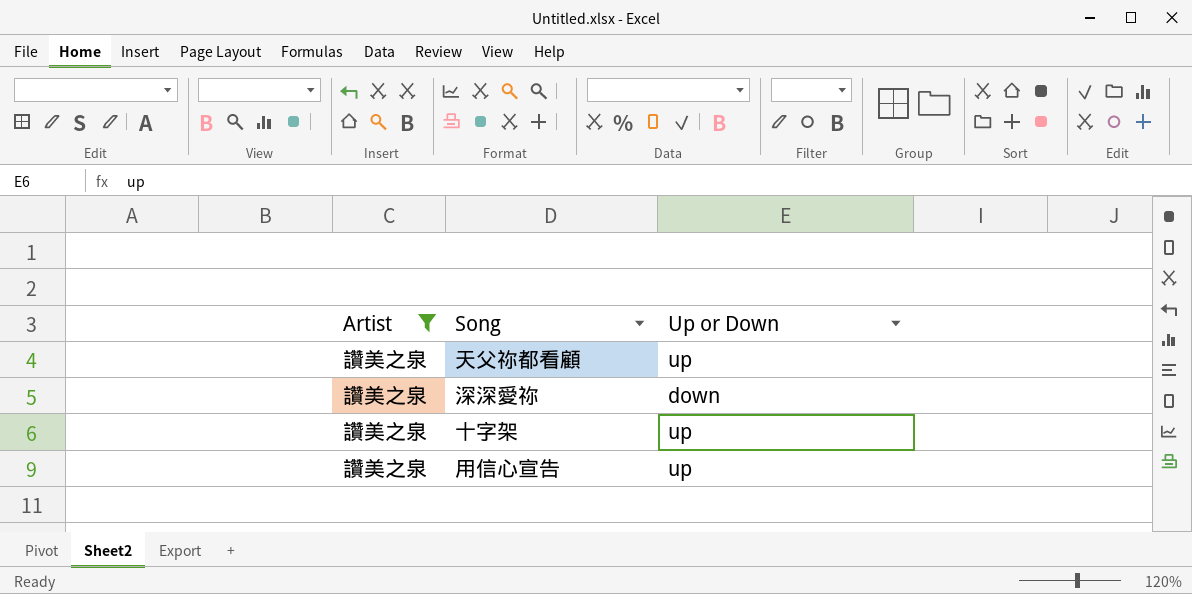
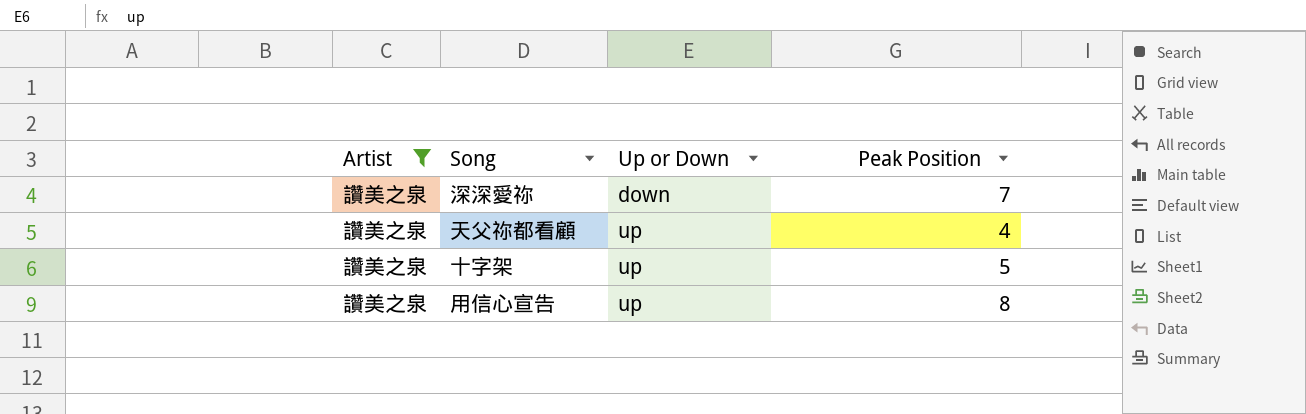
row order: none -> Up or Down ascending
column Peak Position | position: none -> 4

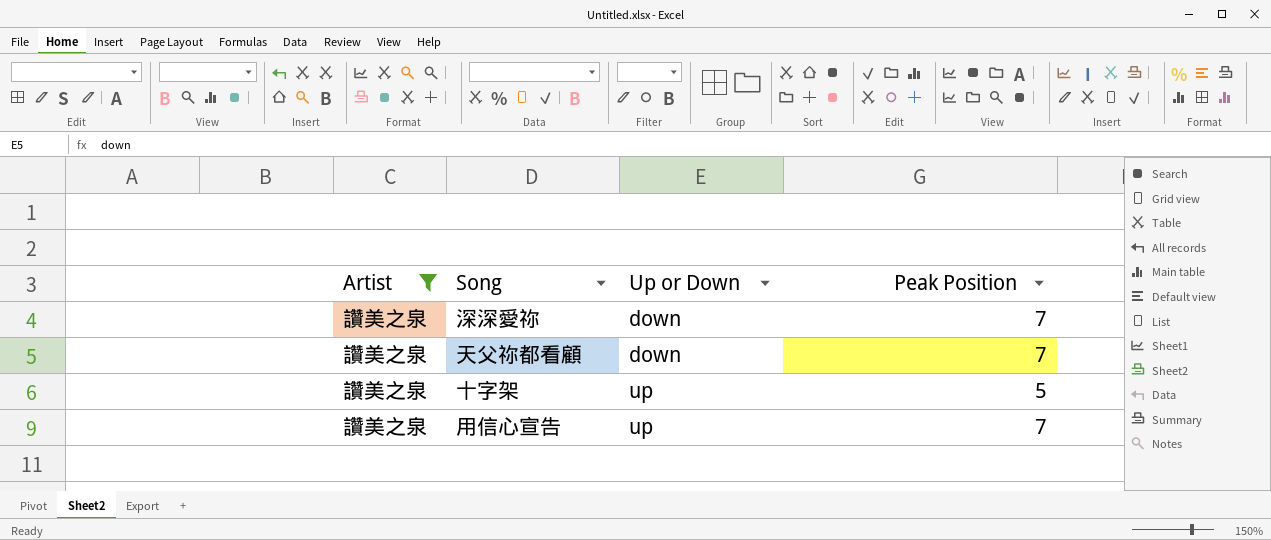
天父祢都看顧 | Up or Down: up -> down
天父祢都看顧 | Peak Position: 4 -> 7
用信心宣告 | Peak Position: 8 -> 7

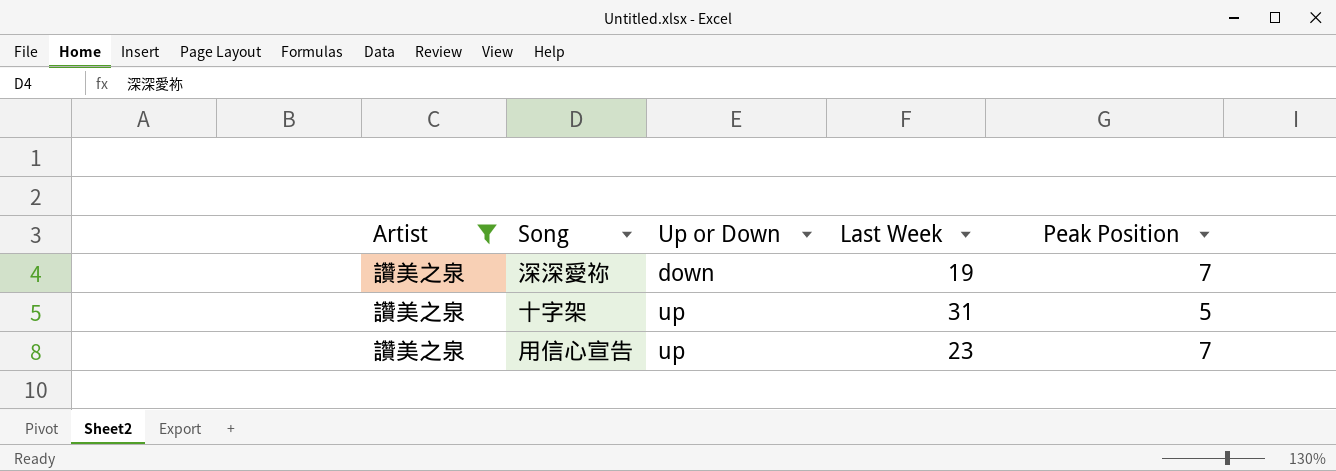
column Last Week | position: none -> 4
row 天父祢都看顧: 讚美之泉 | down | 7 -> none

